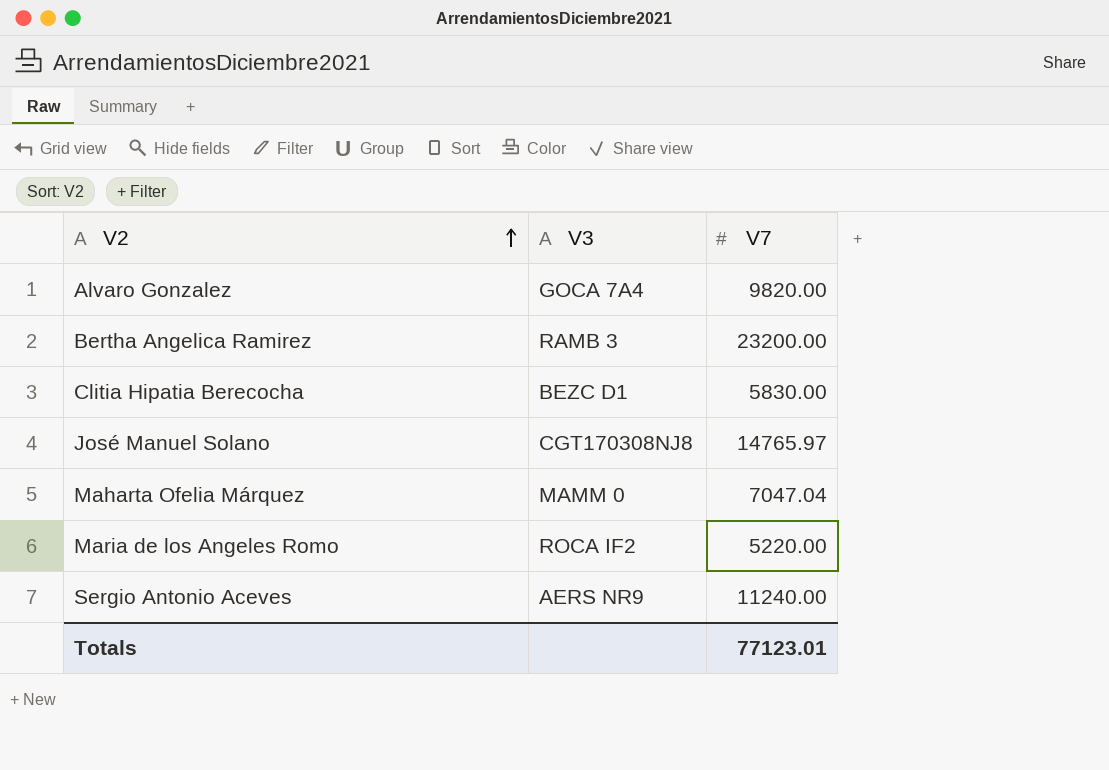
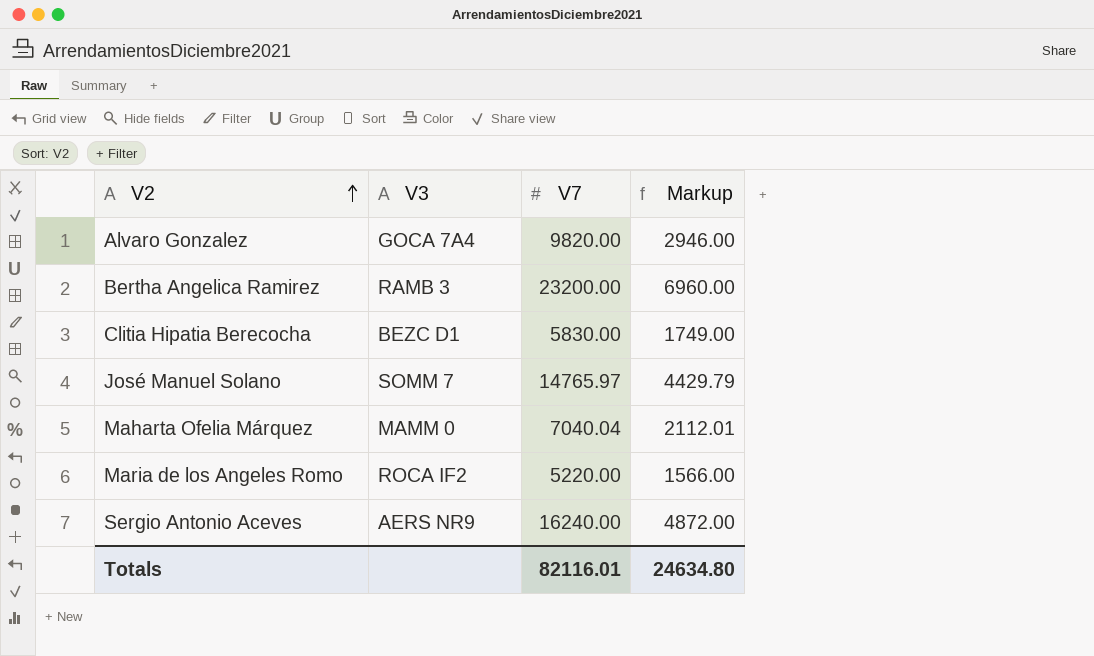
column Markup | formula: none -> [V7] * 0.3
José Manuel Solano | V3: CGT170308NJ8 -> SOMM 7
Maharta Ofelia Márquez | V7: 7047.04 -> 7040.04
Sergio Antonio Aceves | V7: 11240.00 -> 16240.00
Totals | V7: 77123.01 -> 82116.01

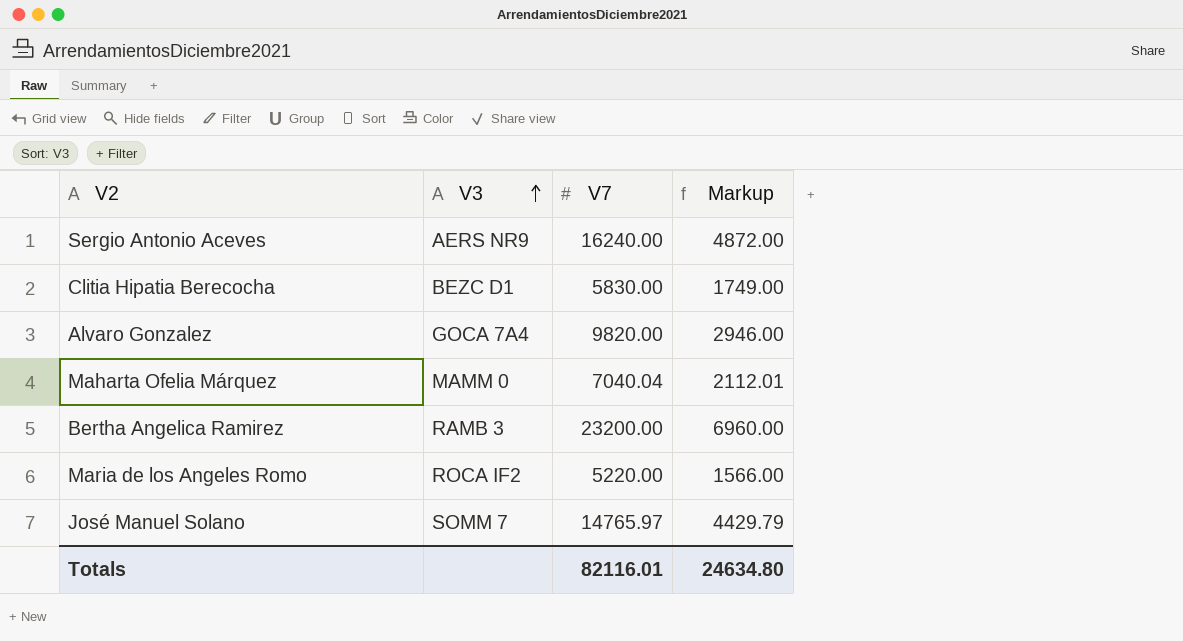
row order: V2 ascending -> V3 ascending

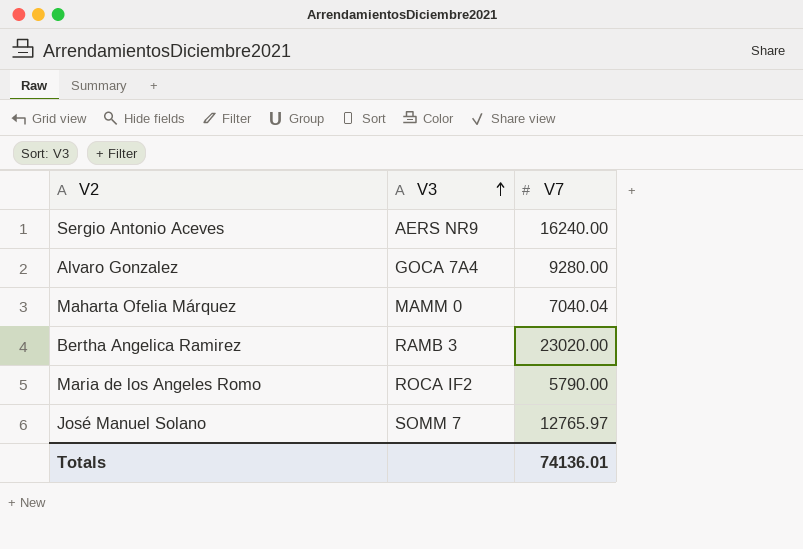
column Markup | formula: [V7] * 0.3 -> none
row Clitia Hipatia Berecocha: BEZC D1 | 5830.00 | 1749.00 -> none
Alvaro Gonzalez | V7: 9820.00 -> 9280.00
Bertha Angelica Ramirez | V7: 23200.00 -> 23020.00
Maria de los Angeles Romo | V7: 5220.00 -> 5790.00
José Manuel Solano | V7: 14765.97 -> 12765.97
Totals | V7: 82116.01 -> 74136.01

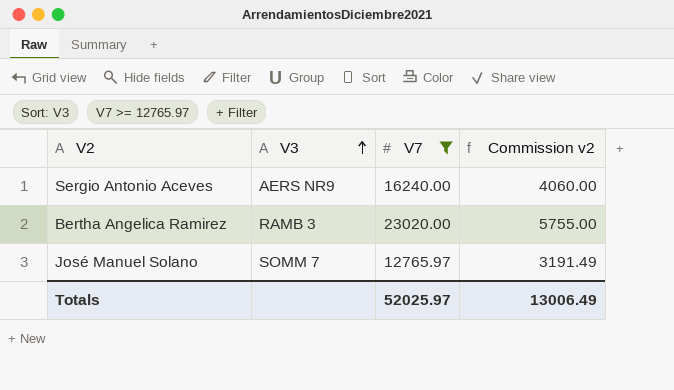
filter: none -> V7 >= 12765.97
column Commission v2 | formula: none -> [V7] * 0.25
Totals | V7: 74136.01 -> 52025.97

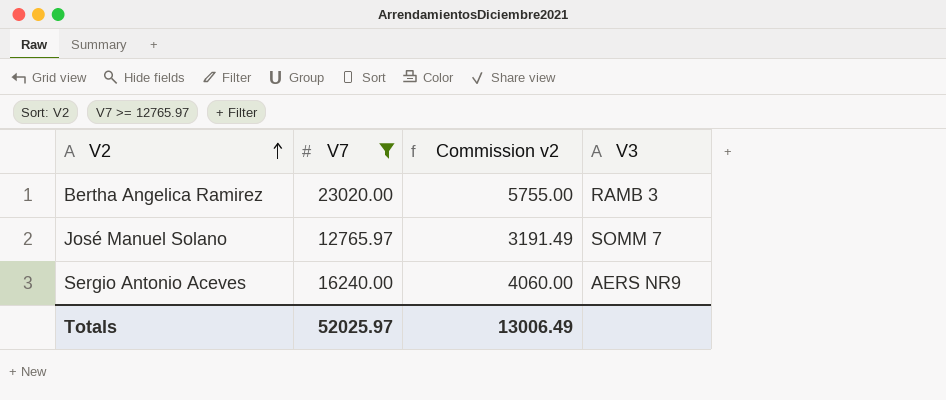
row order: V3 ascending -> V2 ascending
column V3 | position: 2 -> 4

